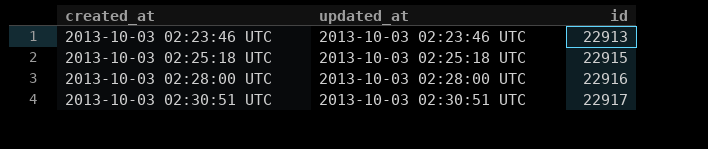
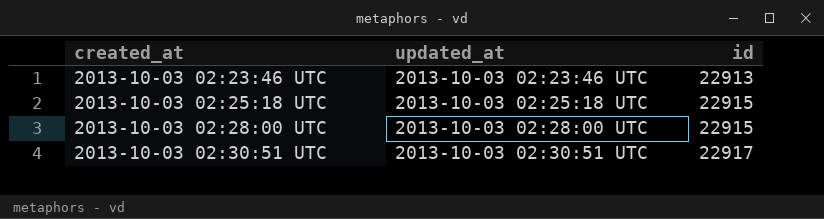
2013-10-03 02:28:00 UTC | id: 22916 -> 22915

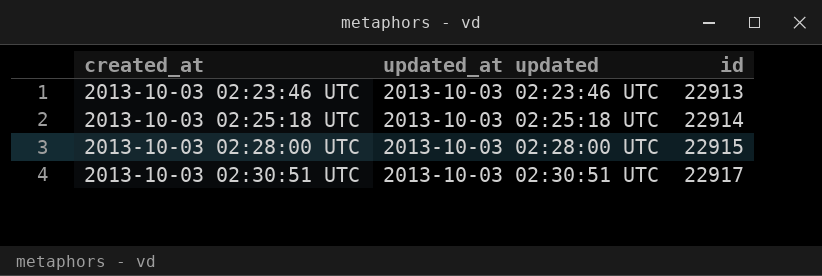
column name: updated_at -> updated_at updated
2013-10-03 02:25:18 UTC | id: 22915 -> 22914

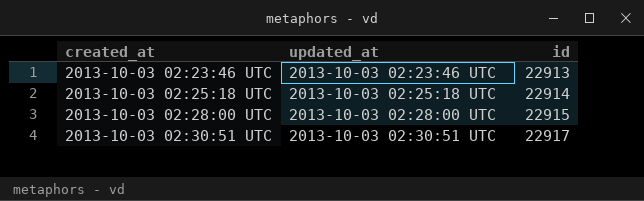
column name: updated_at updated -> updated_at

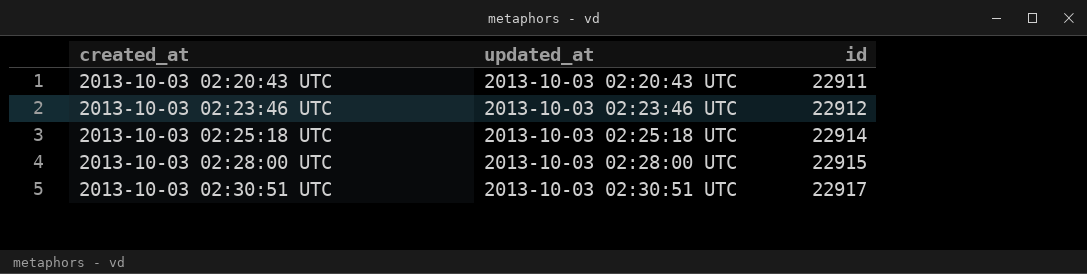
row 2013-10-03 02:20:43 UTC: none -> 2013-10-03 02:20:43 UTC | 22911
2013-10-03 02:23:46 UTC | id: 22913 -> 22912

